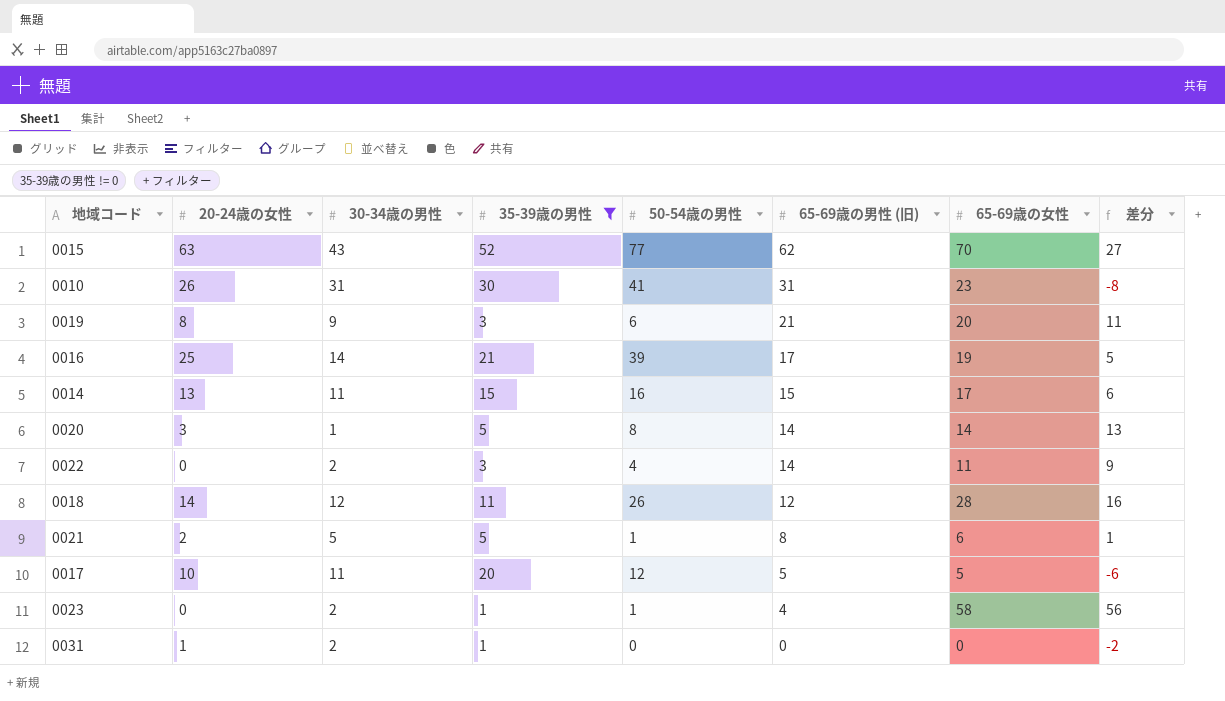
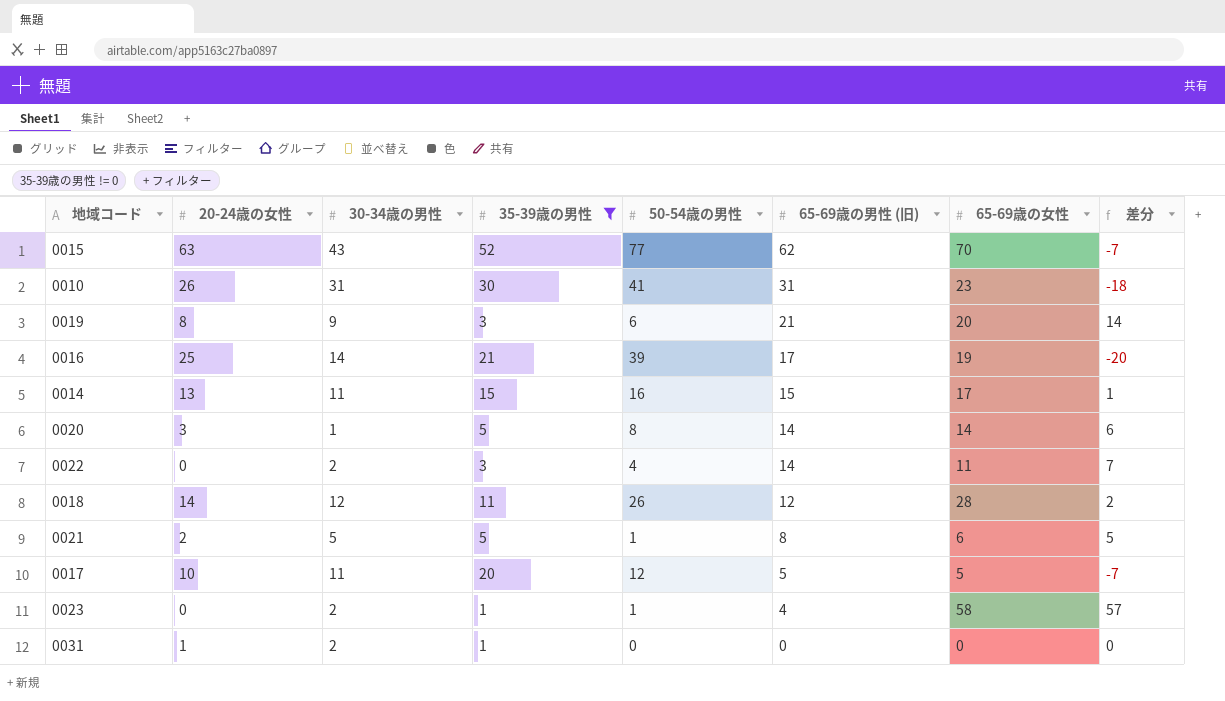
column 差分 | formula: [65-69歳の女性] - [30-34歳の男性] -> [65-69歳の女性] - [50-54歳の男性]

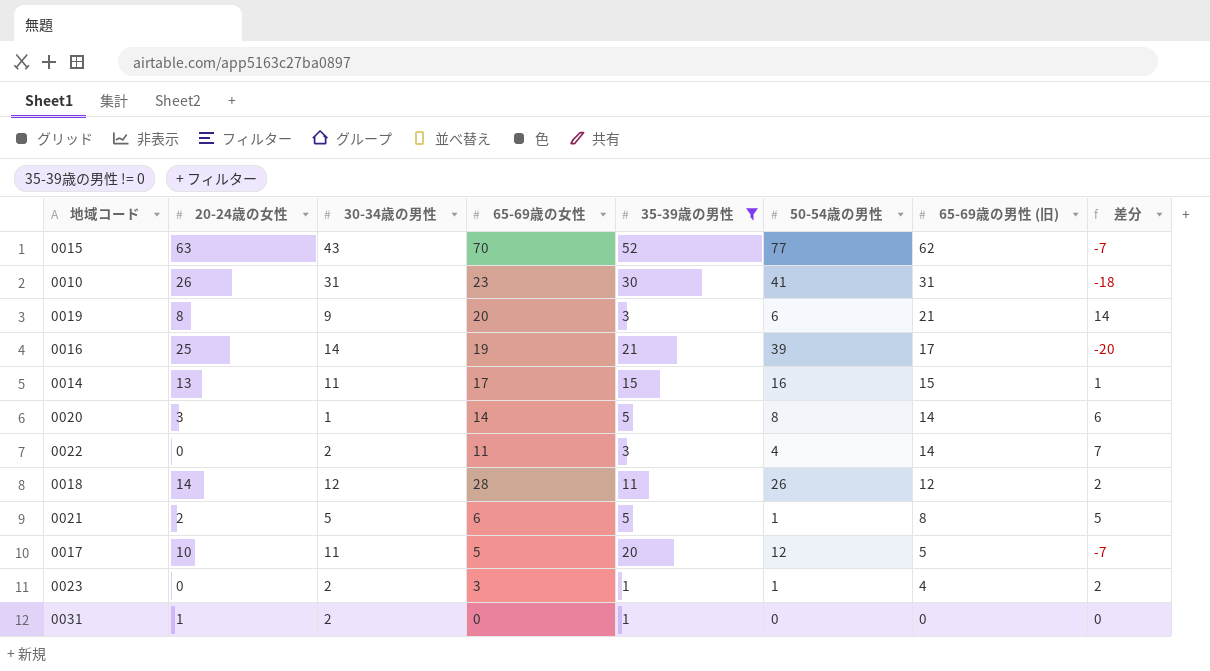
column 65-69歳の女性 | position: 7 -> 4
0023 | 65-69歳の女性: 58 -> 3
0023 | 差分: 57 -> 2

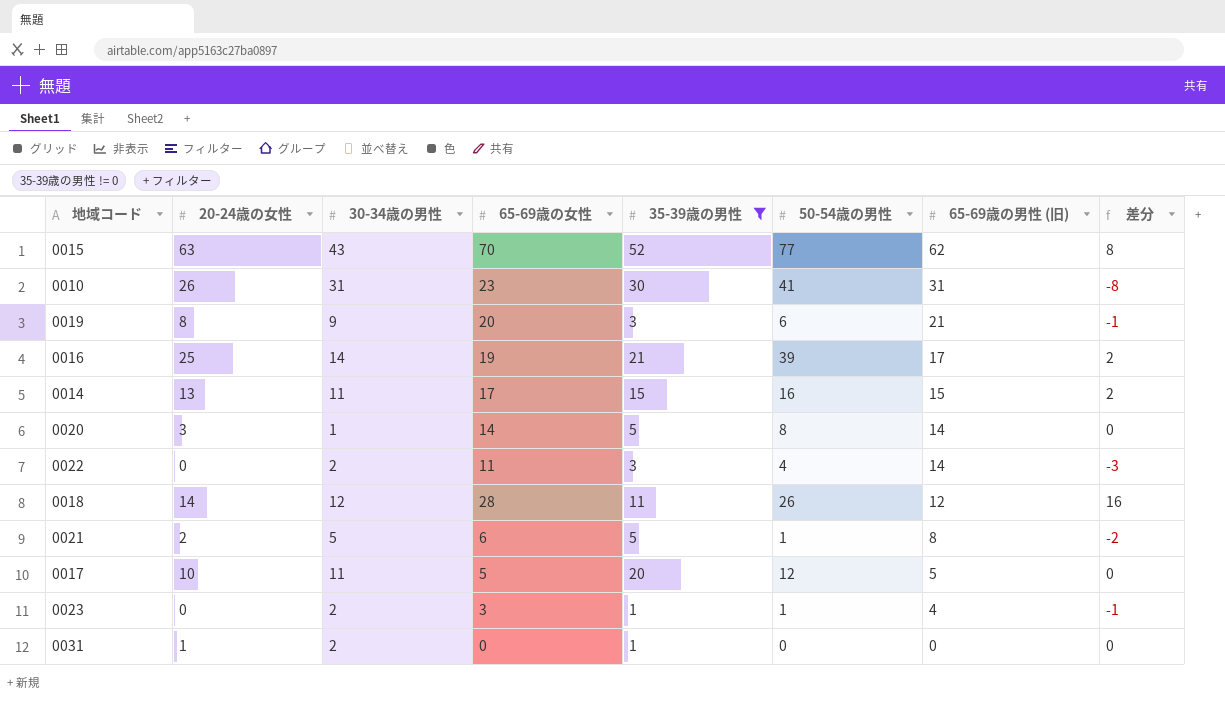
column 差分 | formula: [65-69歳の女性] - [50-54歳の男性] -> [65-69歳の女性] - [65-69歳の男性 (旧)]

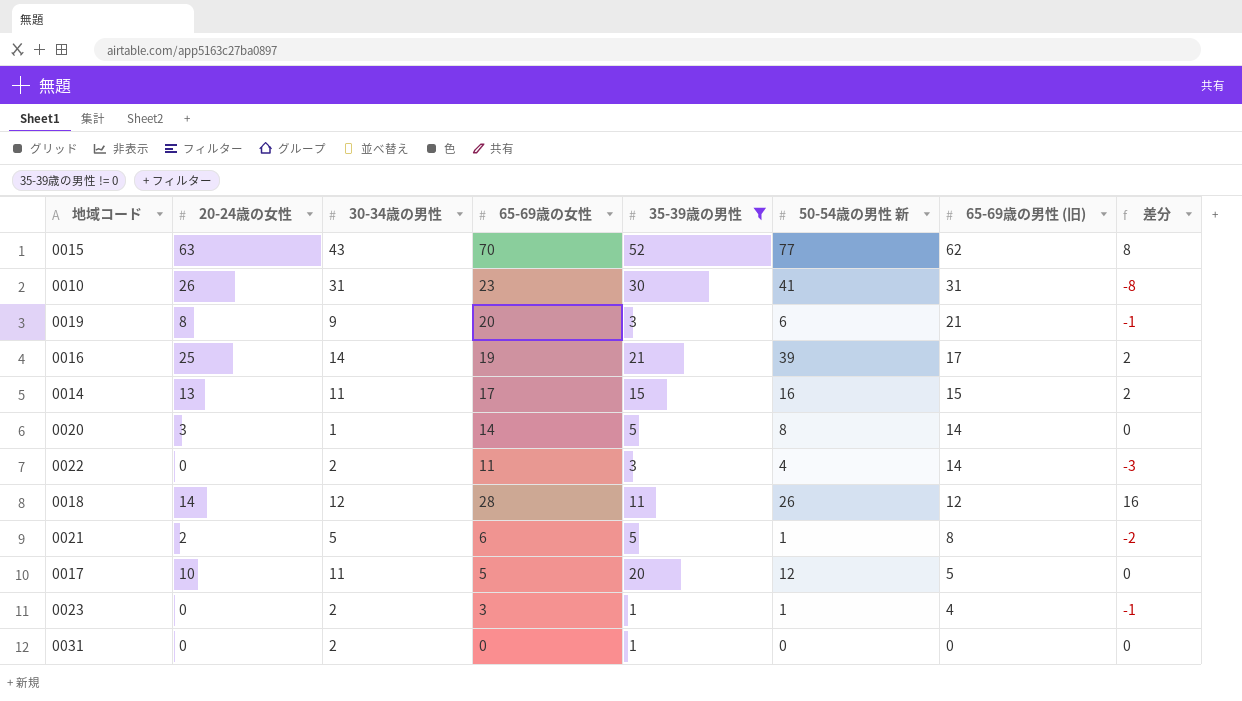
column name: 50-54歳の男性 -> 50-54歳の男性 新
0031 | 20-24歳の女性: 1 -> 0

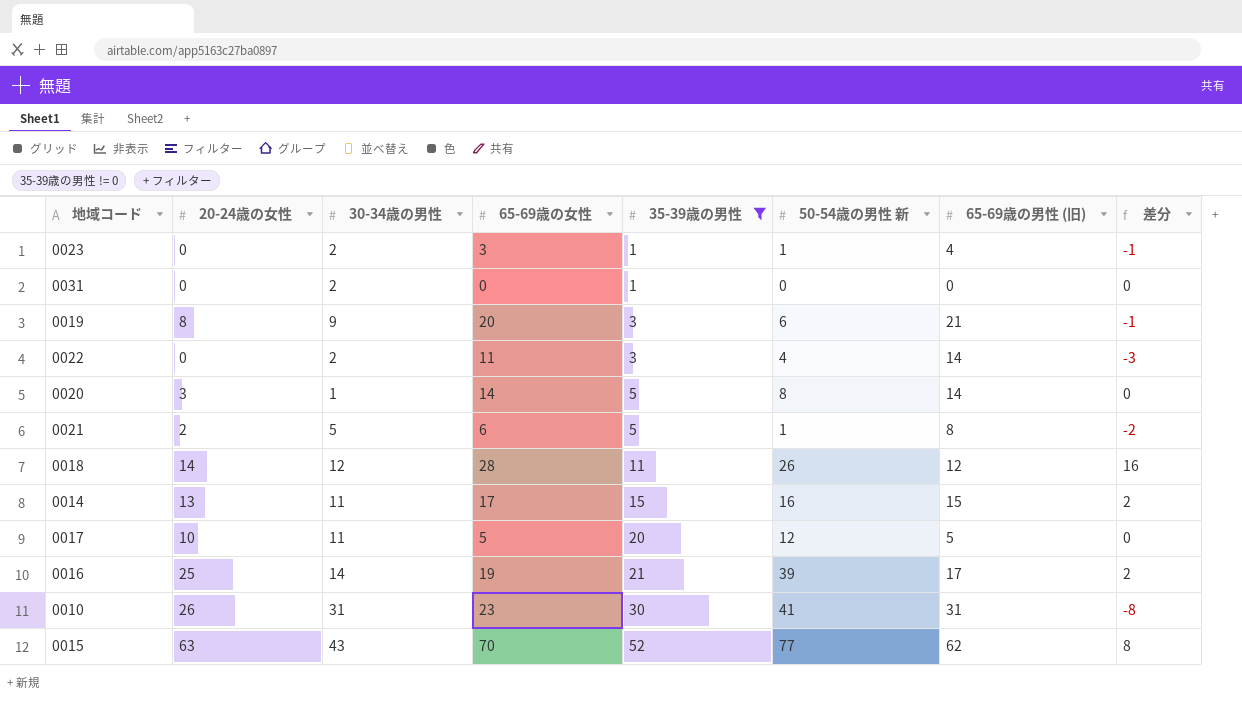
row order: 65-69歳の男性 (旧) descending -> 35-39歳の男性 ascending

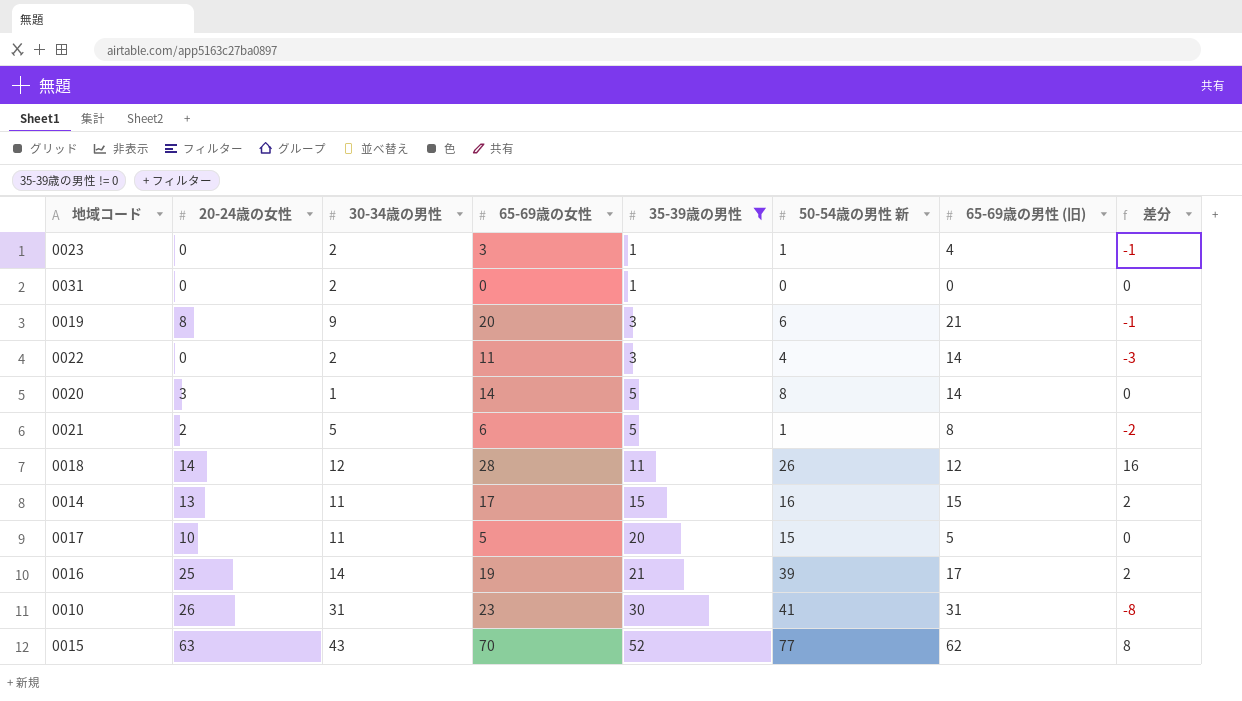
0017 | 50-54歳の男性 新: 12 -> 15

